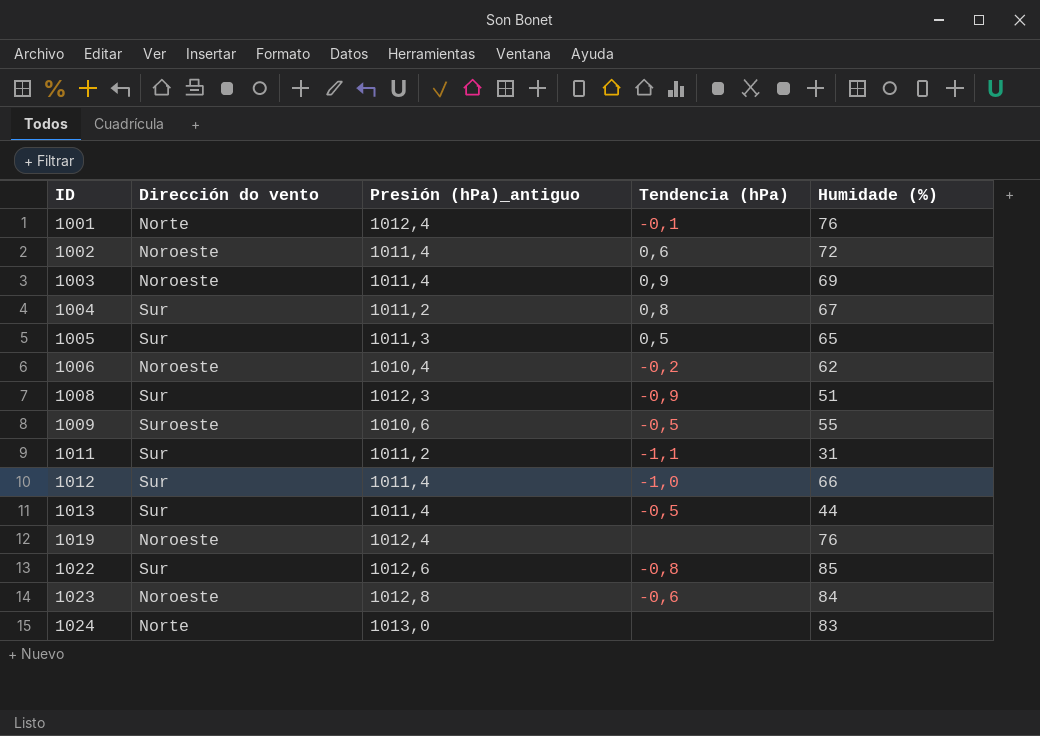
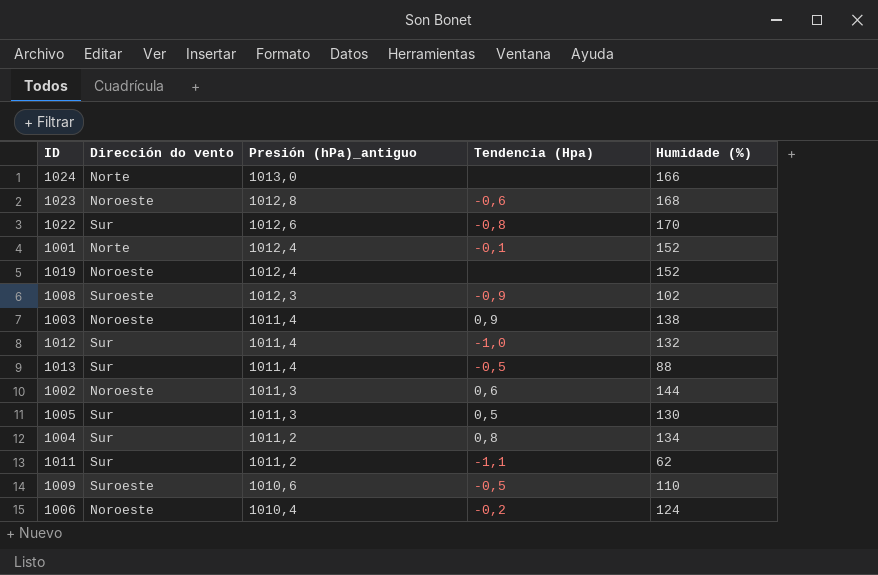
row order: ID ascending -> Presión (hPa)_antiguo descending
column name: Tendencia (hPa) -> Tendencia (Hpa)
1024 | Humidade (%): 83 -> 166
1023 | Humidade (%): 84 -> 168
1022 | Humidade (%): 85 -> 170
1001 | Humidade (%): 76 -> 152
1019 | Humidade (%): 76 -> 152
1008 | Dirección do vento: Sur -> Suroeste
1008 | Humidade (%): 51 -> 102
1003 | Humidade (%): 69 -> 138
1012 | Humidade (%): 66 -> 132
1013 | Humidade (%): 44 -> 88
1002 | Presión (hPa)_antiguo: 1011,4 -> 1011,3
1002 | Humidade (%): 72 -> 144
1005 | Humidade (%): 65 -> 130
1004 | Humidade (%): 67 -> 134
1011 | Humidade (%): 31 -> 62
1009 | Humidade (%): 55 -> 110
1006 | Humidade (%): 62 -> 124

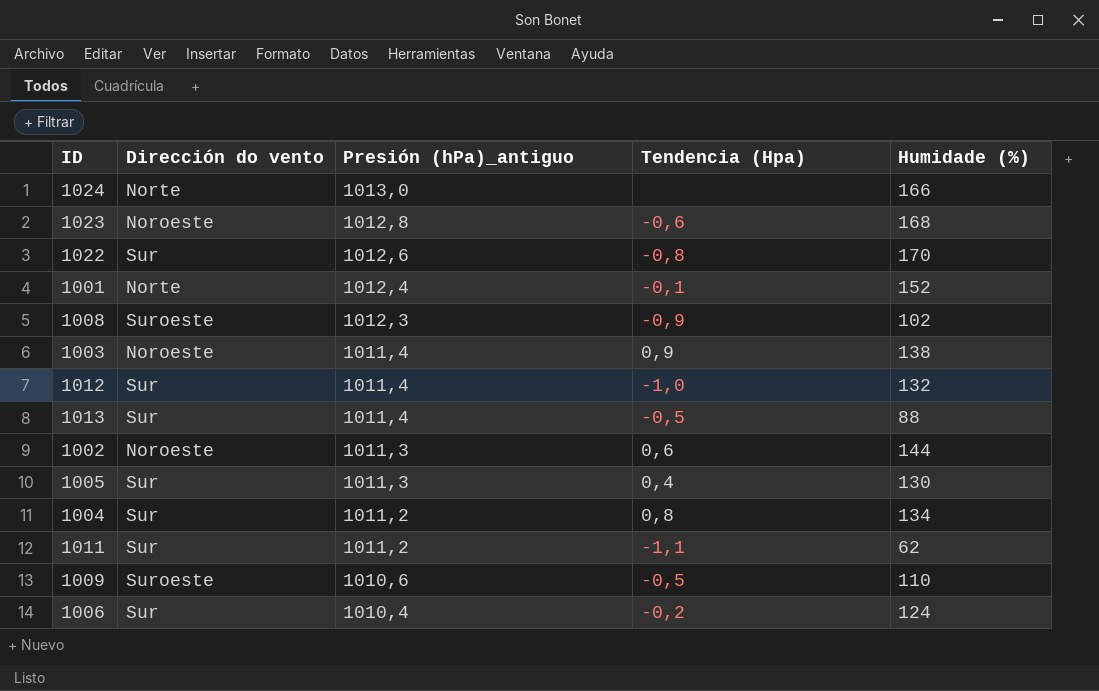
row 1019: Noroeste | 1012,4 | none | 152 -> none
1005 | Tendencia (Hpa): 0,5 -> 0,4
1006 | Dirección do vento: Noroeste -> Sur

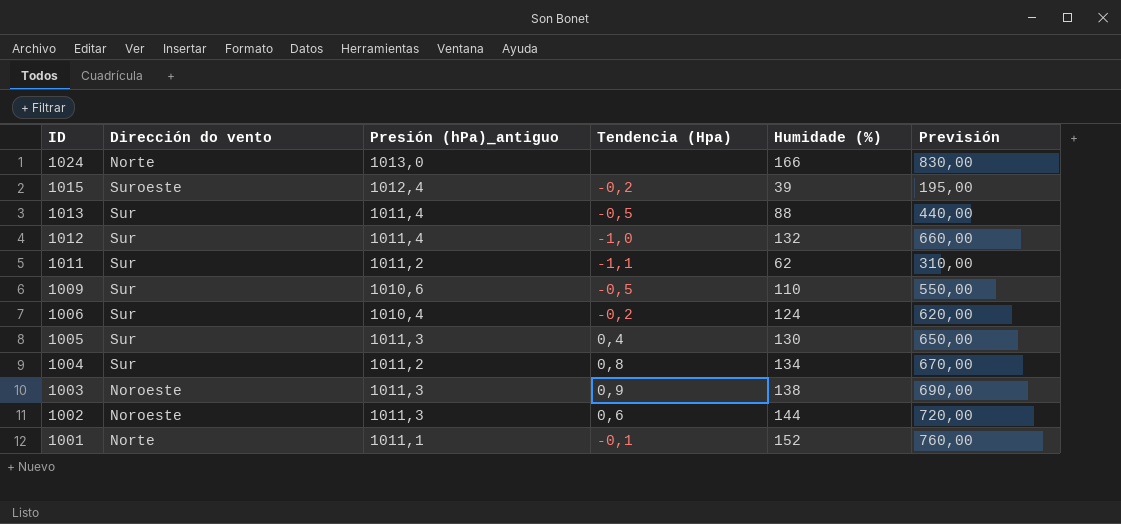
row order: Presión (hPa)_antiguo descending -> ID descending
column Previsión | formula: none -> [Humidade (%)] * 5
row 1023: Noroeste | 1012,8 | -0,6 | 168 -> none
row 1022: Sur | 1012,6 | -0,8 | 170 -> none
row 1008: Suroeste | 1012,3 | -0,9 | 102 -> none
row 1015: none -> Suroeste | 1012,4 | -0,2 | 39 | 195,00
1009 | Dirección do vento: Suroeste -> Sur
1003 | Presión (hPa)_antiguo: 1011,4 -> 1011,3
1001 | Presión (hPa)_antiguo: 1012,4 -> 1011,1

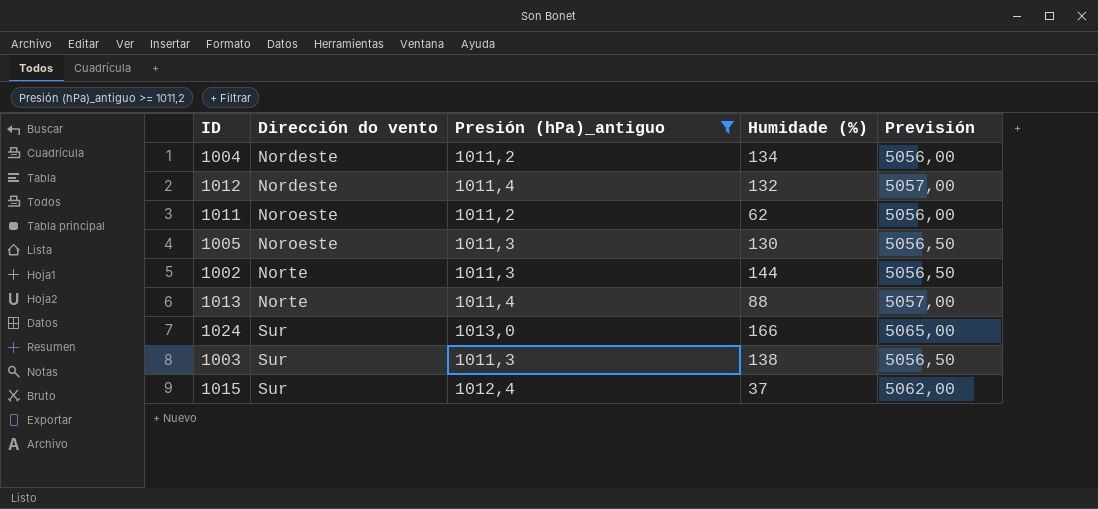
filter: none -> Presión (hPa)_antiguo >= 1011,2
row order: ID descending -> Dirección do vento ascending
column Tendencia (Hpa) | position: 4 -> none
column Previsión | formula: [Humidade (%)] * 5 -> [Presión (hPa)_antiguo] * 5
1004 | Dirección do vento: Sur -> Nordeste
1012 | Dirección do vento: Sur -> Nordeste
1011 | Dirección do vento: Sur -> Noroeste
1005 | Dirección do vento: Sur -> Noroeste
1002 | Dirección do vento: Noroeste -> Norte
1013 | Dirección do vento: Sur -> Norte
1024 | Dirección do vento: Norte -> Sur
1003 | Dirección do vento: Noroeste -> Sur
1015 | Dirección do vento: Suroeste -> Sur
1015 | Humidade (%): 39 -> 37

